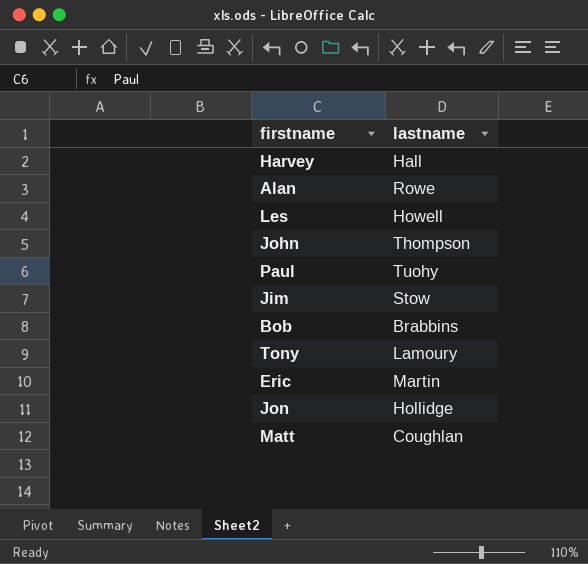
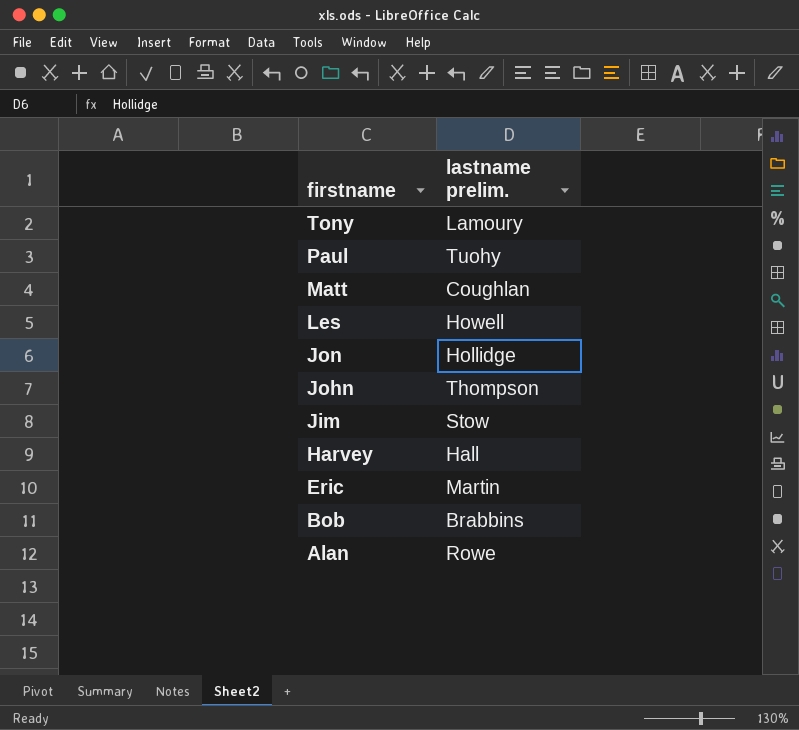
row order: none -> firstname descending
column name: lastname -> lastname prelim.

